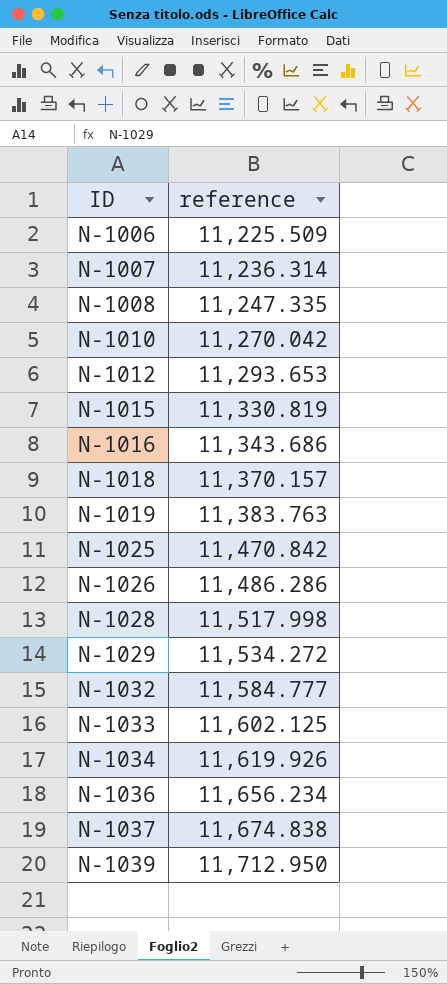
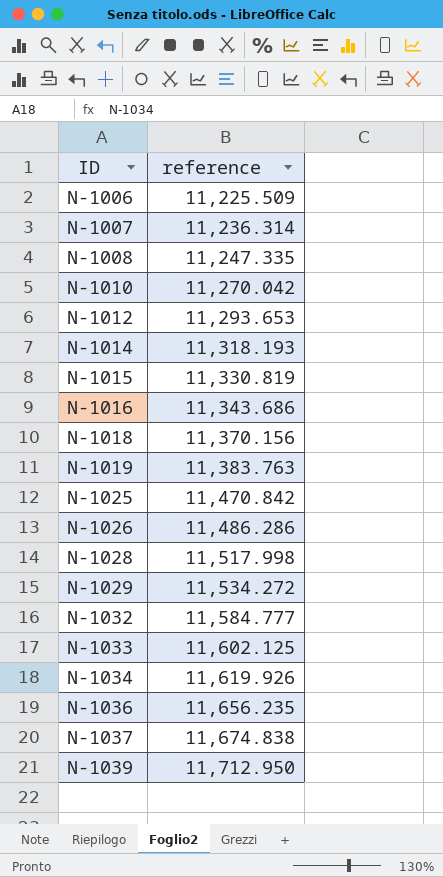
row N-1014: none -> 11,318.193
N-1018 | reference: 11,370.157 -> 11,370.156
N-1036 | reference: 11,656.234 -> 11,656.235

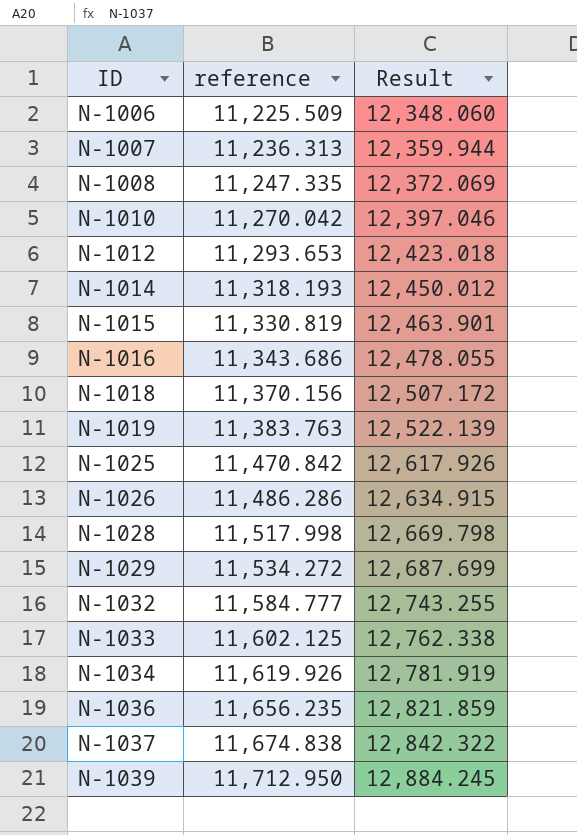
column Result | formula: none -> [reference] * 1.1
N-1007 | reference: 11,236.314 -> 11,236.313

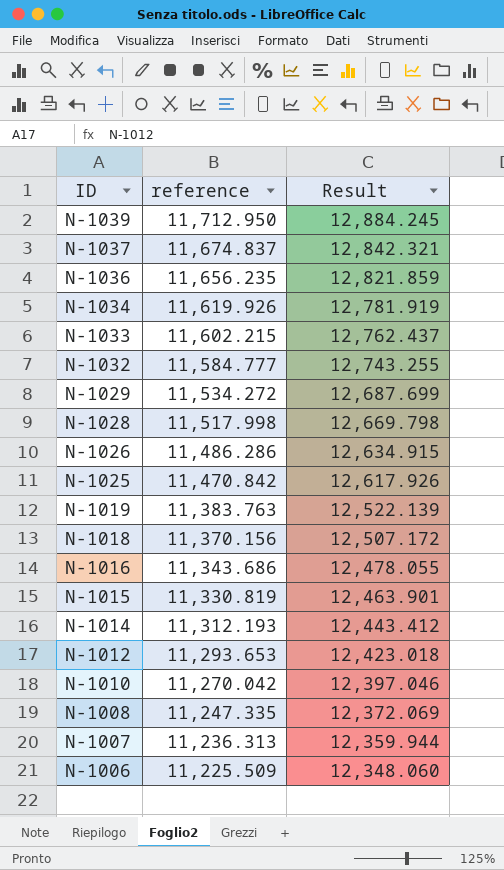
row order: ID ascending -> ID descending
N-1037 | reference: 11,674.838 -> 11,674.837
N-1037 | Result: 12,842.322 -> 12,842.321
N-1033 | reference: 11,602.125 -> 11,602.215
N-1033 | Result: 12,762.338 -> 12,762.437
N-1014 | reference: 11,318.193 -> 11,312.193
N-1014 | Result: 12,450.012 -> 12,443.412

